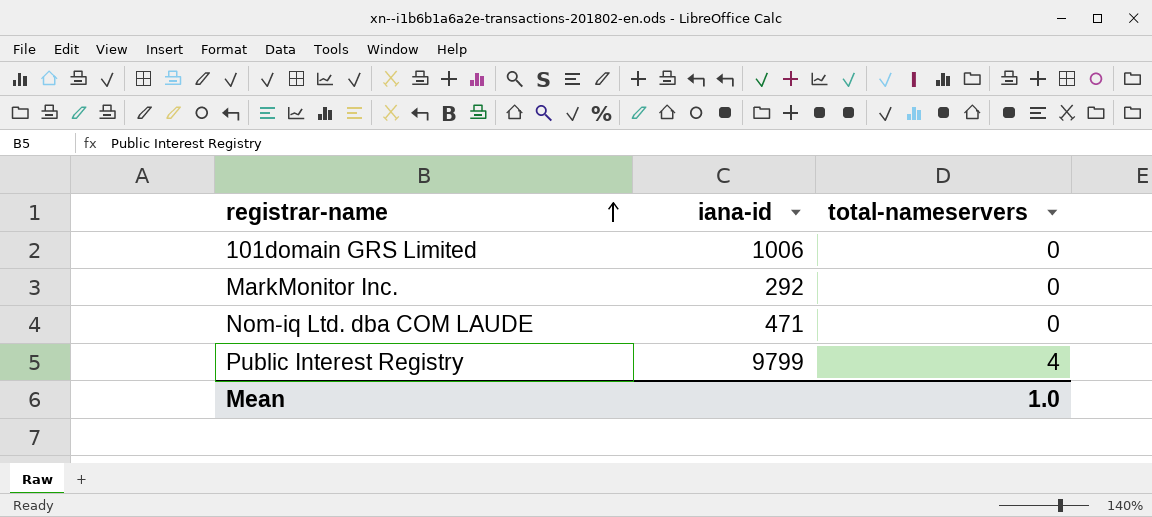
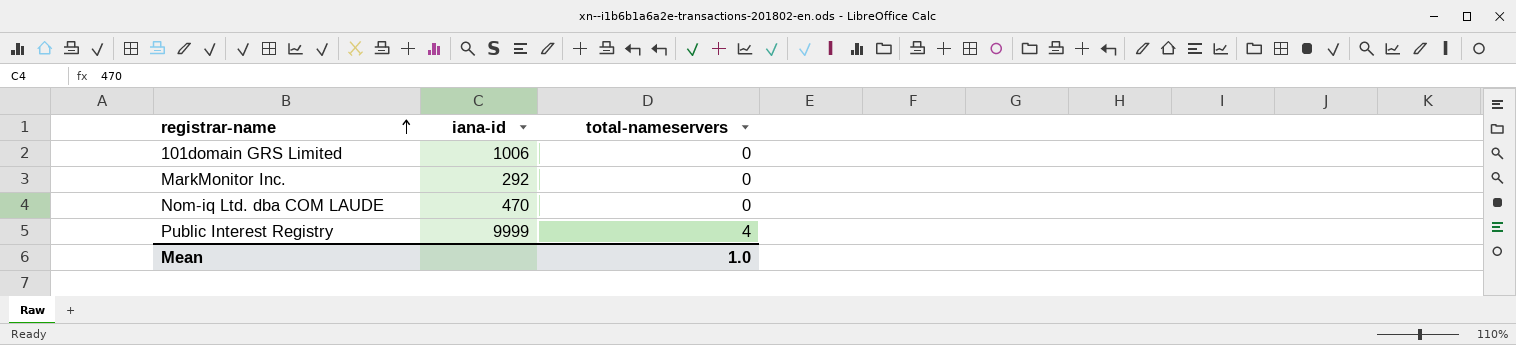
Nom-iq Ltd. dba COM LAUDE | iana-id: 471 -> 470
Public Interest Registry | iana-id: 9799 -> 9999

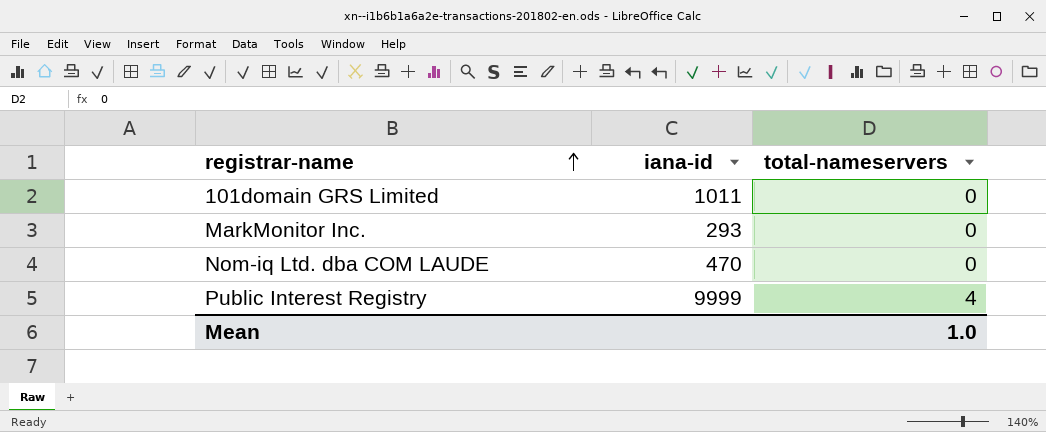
101domain GRS Limited | iana-id: 1006 -> 1011
MarkMonitor Inc. | iana-id: 292 -> 293

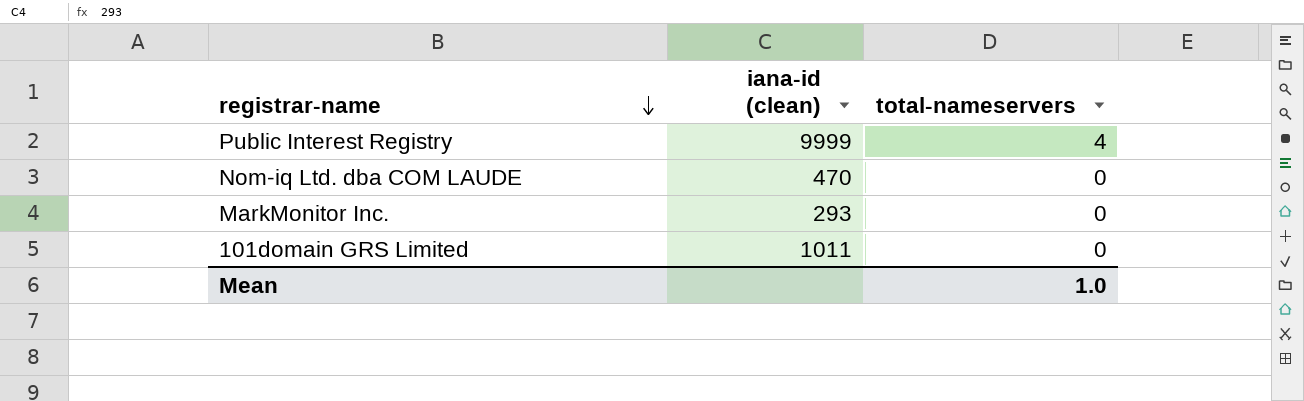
row order: registrar-name ascending -> registrar-name descending
column name: iana-id -> iana-id (clean)

